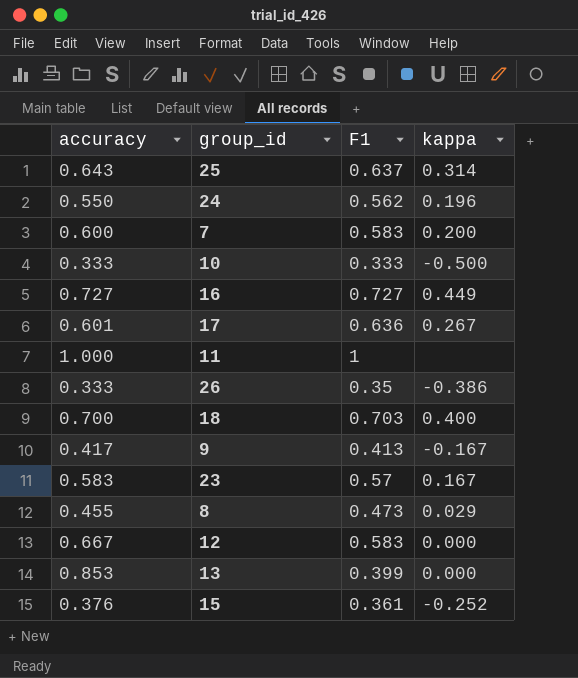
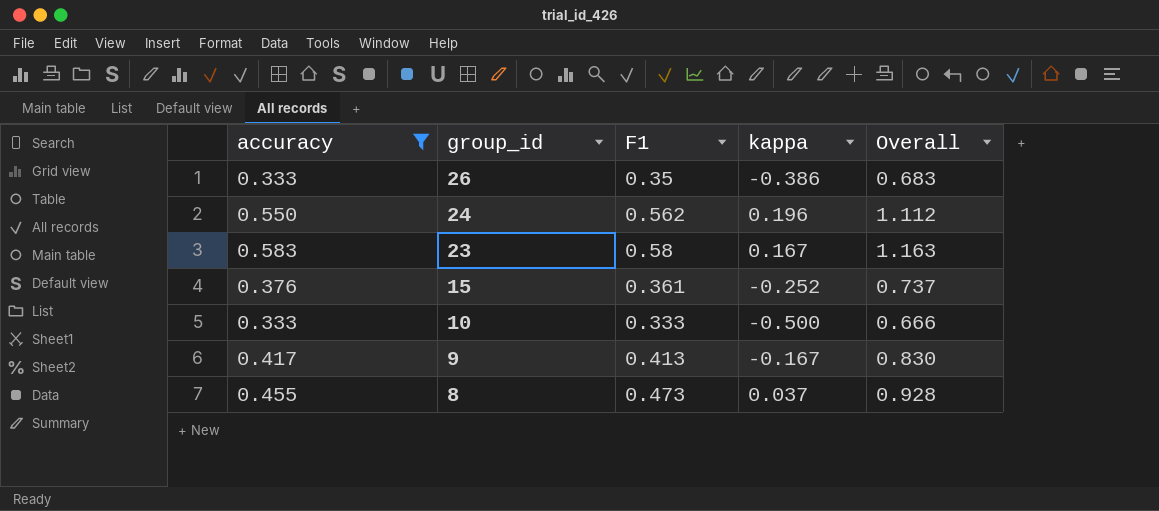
filter: none -> accuracy <= 0.583
row order: none -> group_id descending
column Overall | formula: none -> [accuracy] + [F1]
23 | F1: 0.57 -> 0.58
8 | kappa: 0.029 -> 0.037

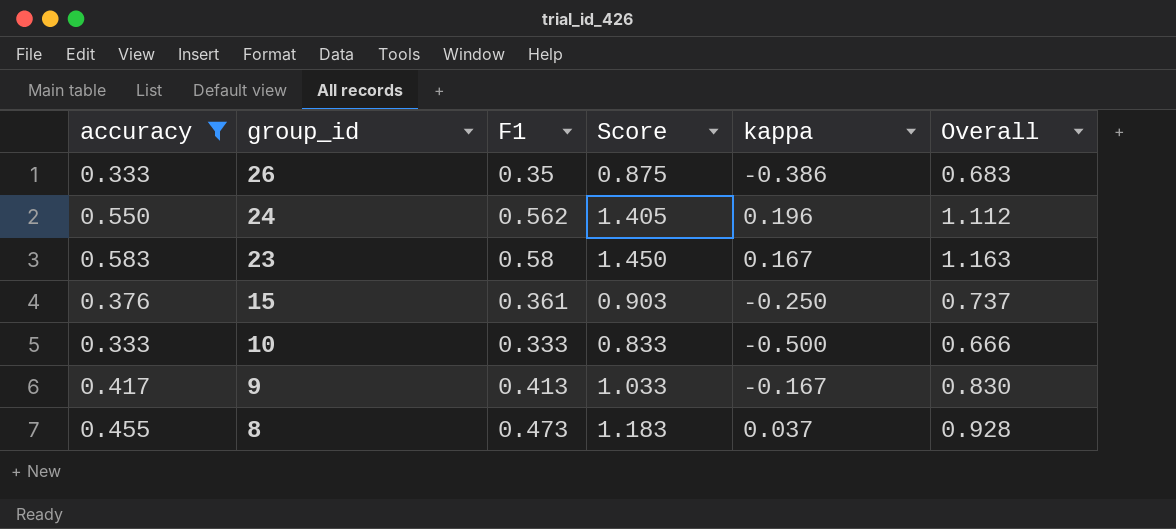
column Score | formula: none -> [F1] * 2.5
15 | kappa: -0.252 -> -0.250

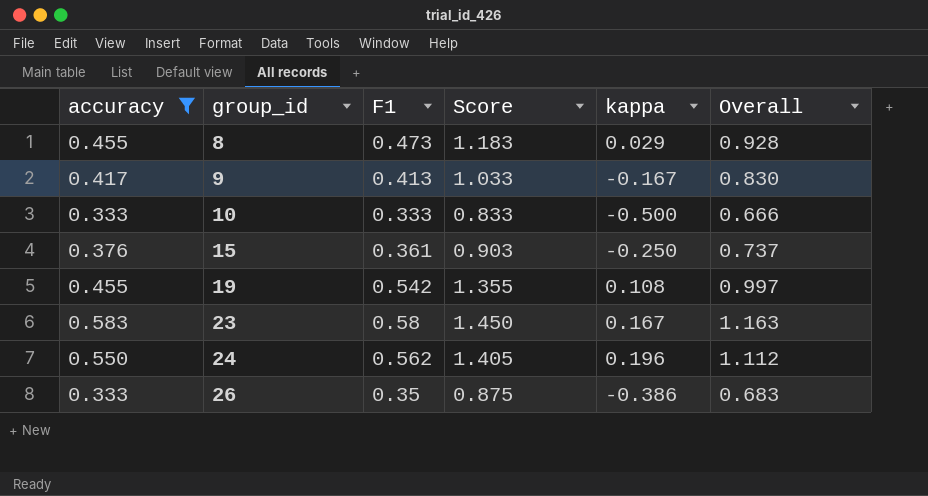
row order: group_id descending -> group_id ascending
8 | kappa: 0.037 -> 0.029
row 19: none -> 0.455 | 0.542 | 1.355 | 0.108 | 0.997

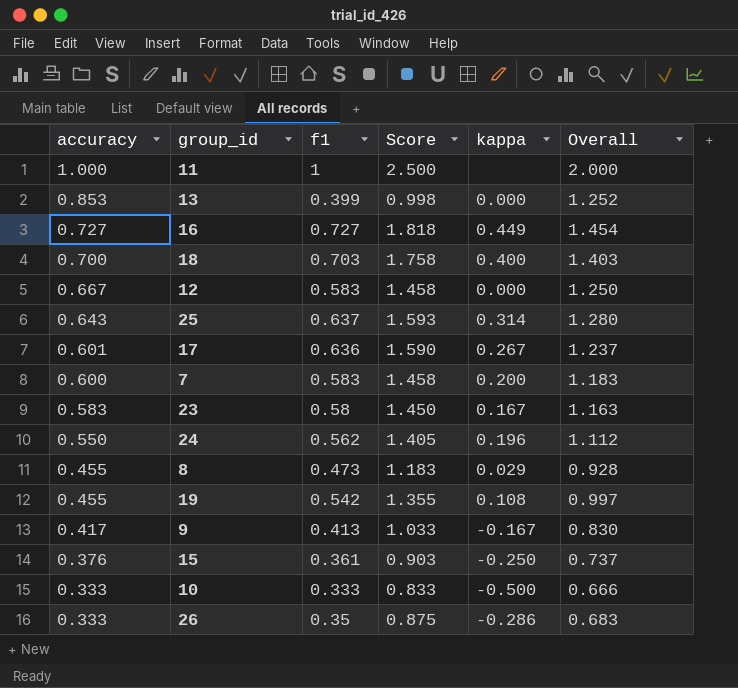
filter: accuracy <= 0.583 -> none
row order: group_id ascending -> accuracy descending
column name: F1 -> f1
26 | kappa: -0.386 -> -0.286

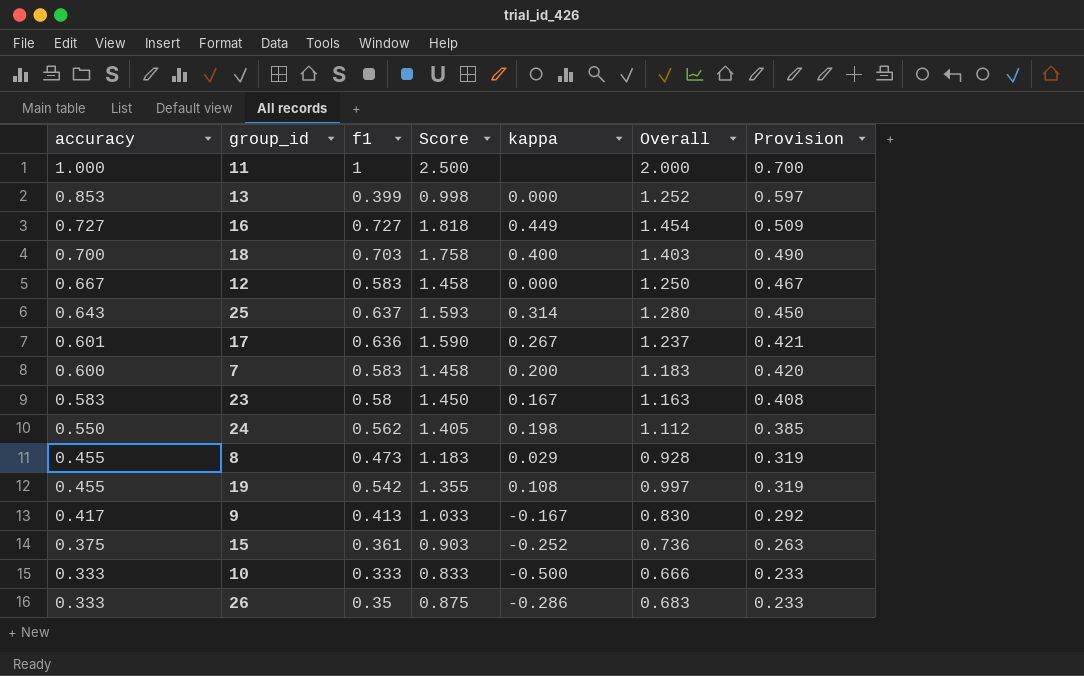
column Provision | formula: none -> [accuracy] * 0.7
24 | kappa: 0.196 -> 0.198
15 | accuracy: 0.376 -> 0.375
15 | kappa: -0.250 -> -0.252
15 | Overall: 0.737 -> 0.736

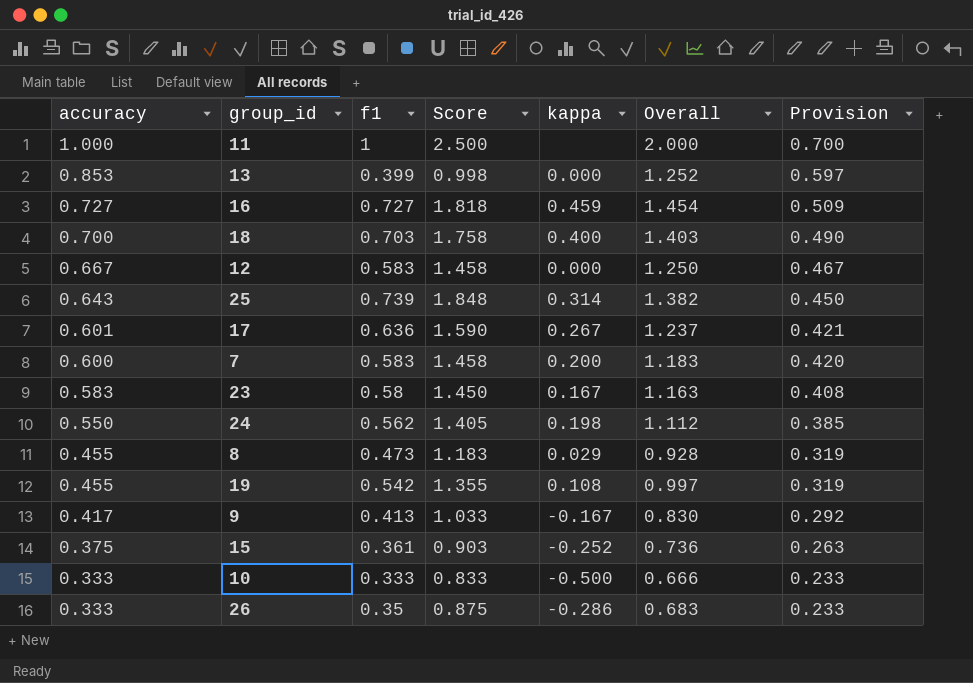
16 | kappa: 0.449 -> 0.459
25 | f1: 0.637 -> 0.739
25 | Score: 1.593 -> 1.848
25 | Overall: 1.280 -> 1.382

